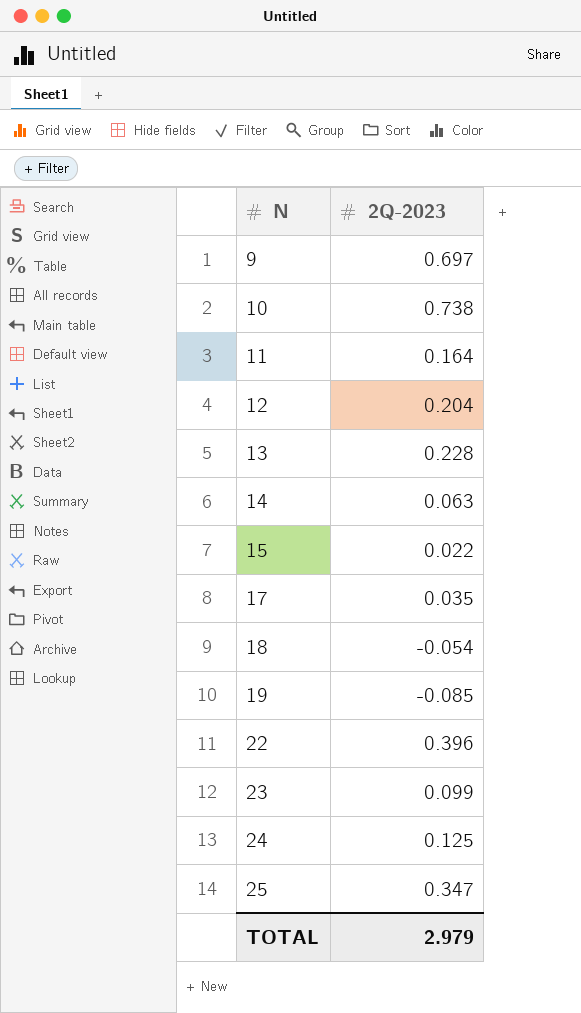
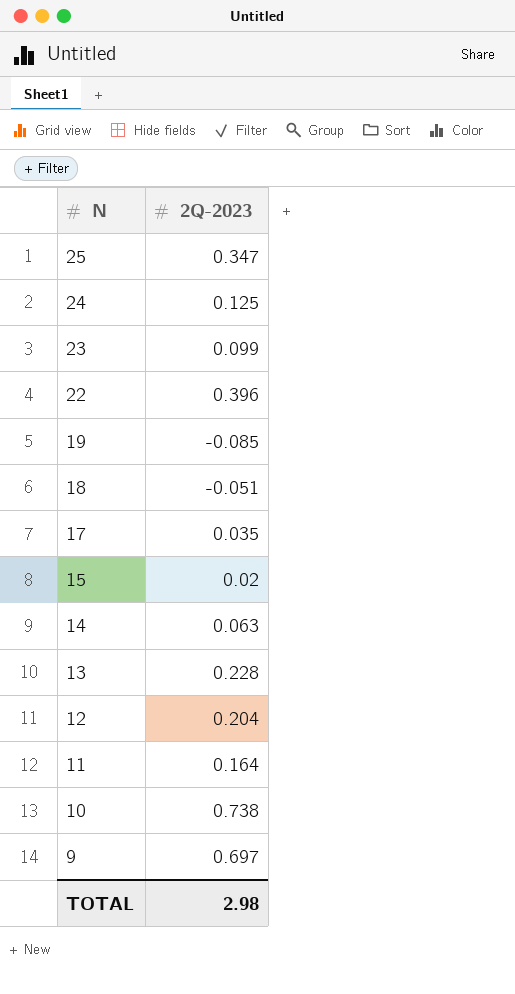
row order: N ascending -> N descending
18 | 2Q-2023: -0.054 -> -0.051
15 | 2Q-2023: 0.022 -> 0.02
TOTAL | 2Q-2023: 2.979 -> 2.98

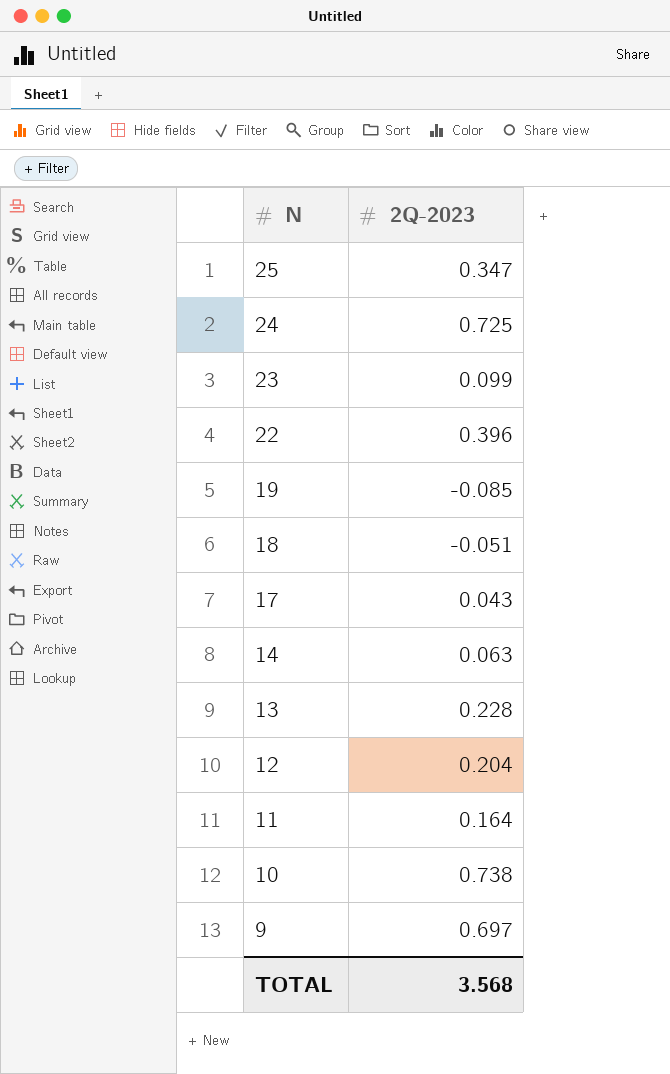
row 15: 0.02 -> none
24 | 2Q-2023: 0.125 -> 0.725
17 | 2Q-2023: 0.035 -> 0.043
TOTAL | 2Q-2023: 2.98 -> 3.568

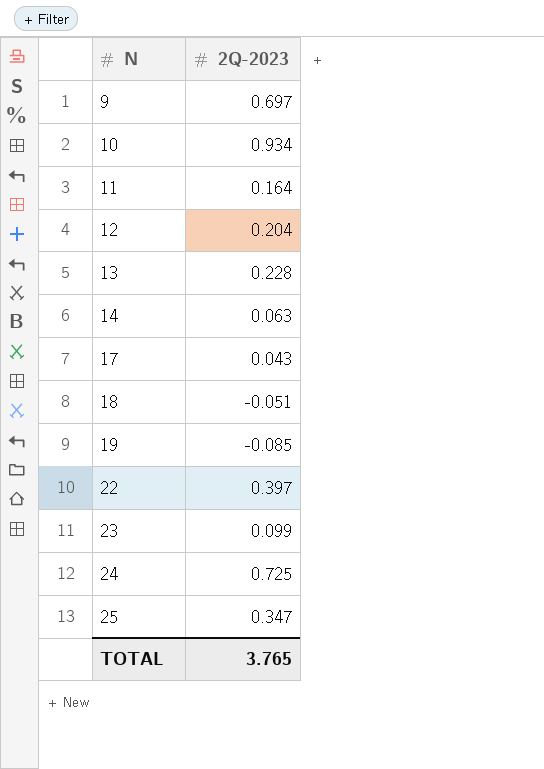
row order: N descending -> N ascending
10 | 2Q-2023: 0.738 -> 0.934
22 | 2Q-2023: 0.396 -> 0.397
TOTAL | 2Q-2023: 3.568 -> 3.765

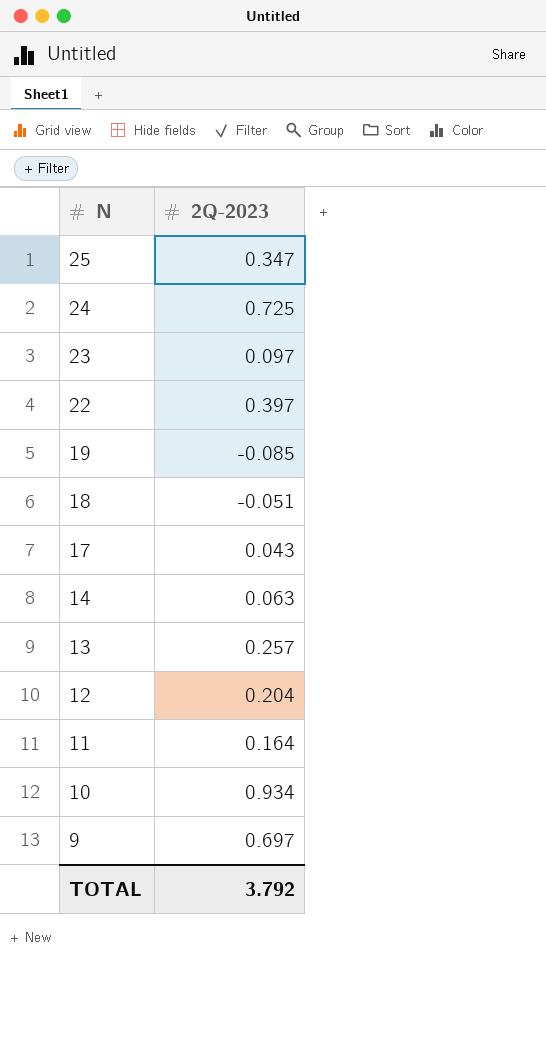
row order: N ascending -> N descending
23 | 2Q-2023: 0.099 -> 0.097
13 | 2Q-2023: 0.228 -> 0.257
TOTAL | 2Q-2023: 3.765 -> 3.792

